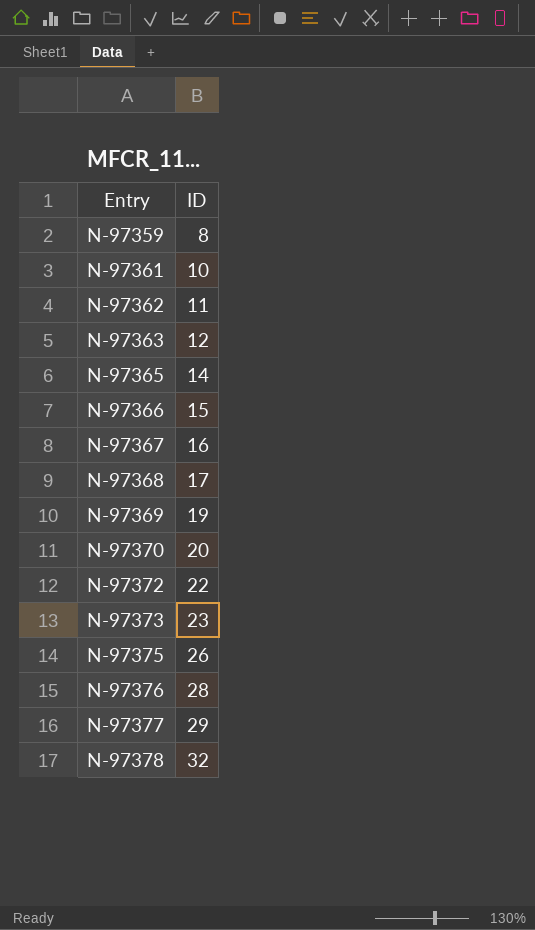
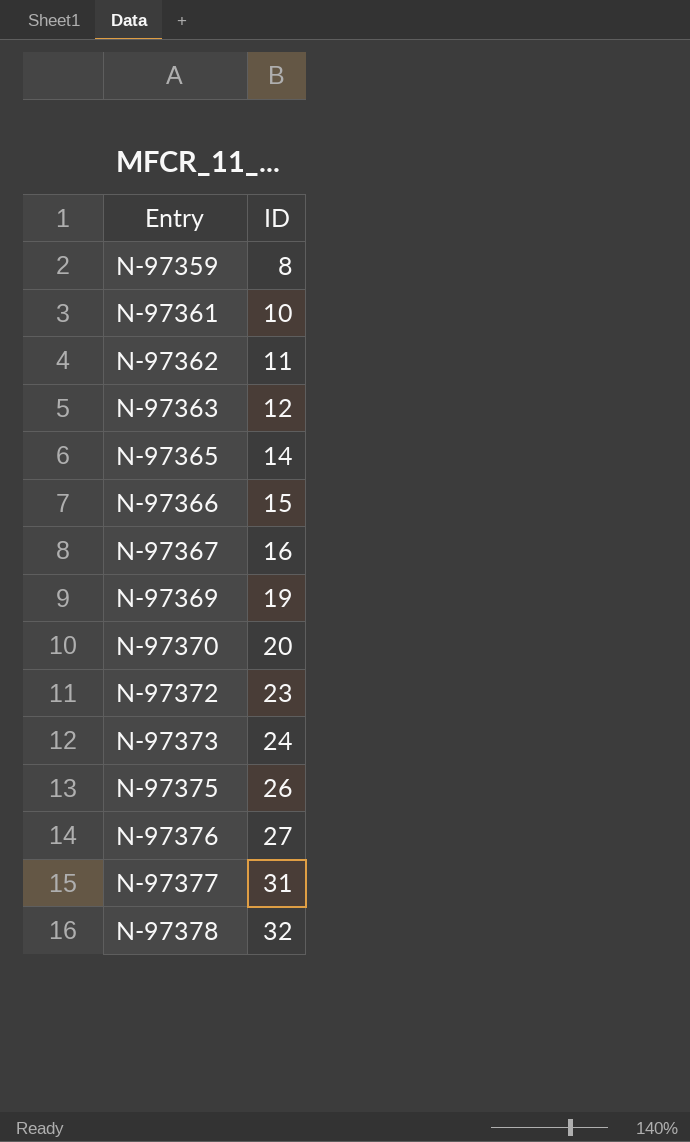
row N-97368: 17 -> none
N-97372 | ID: 22 -> 23
N-97373 | ID: 23 -> 24
N-97376 | ID: 28 -> 27
N-97377 | ID: 29 -> 31

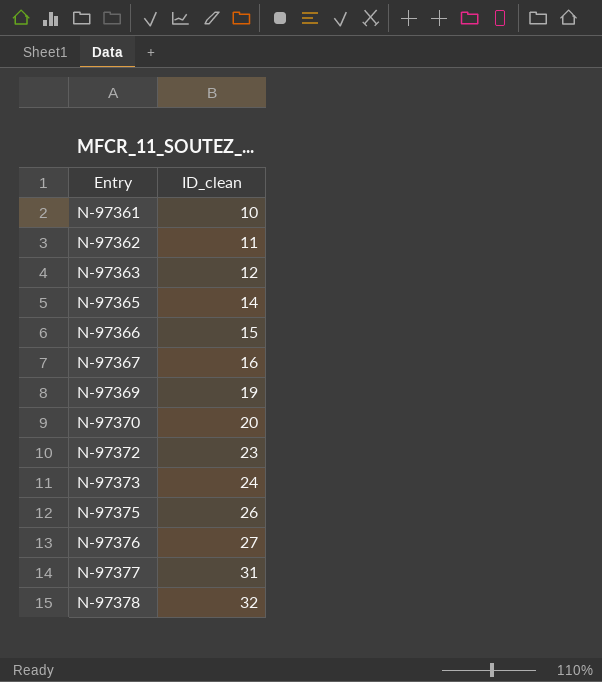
column name: ID -> ID_clean
row N-97359: 8 -> none

